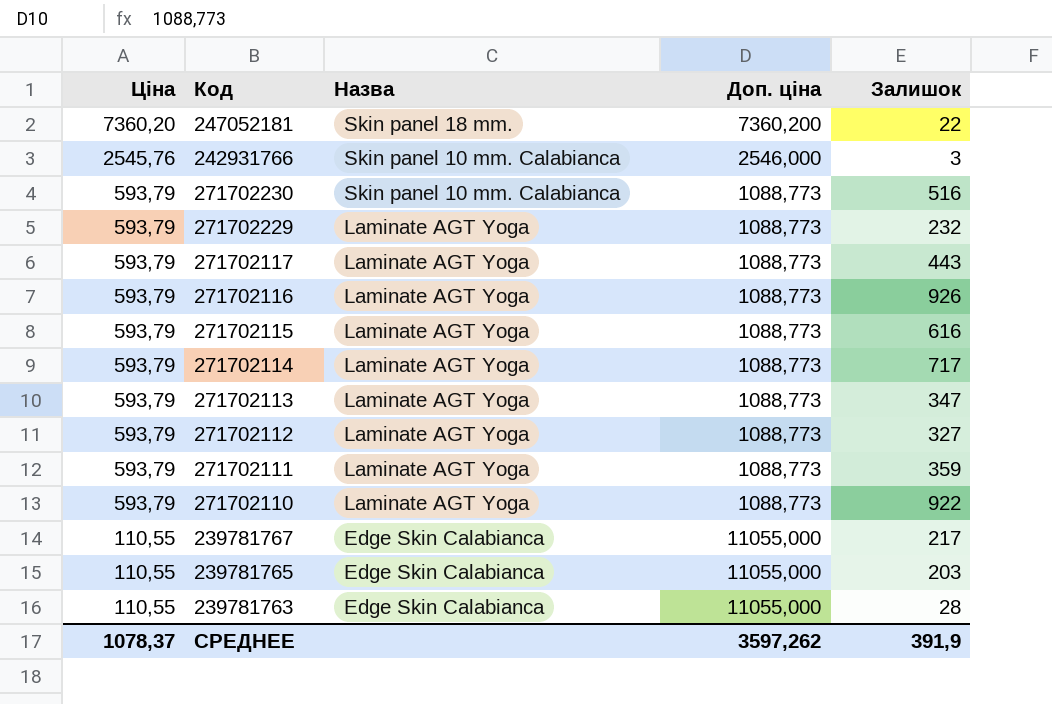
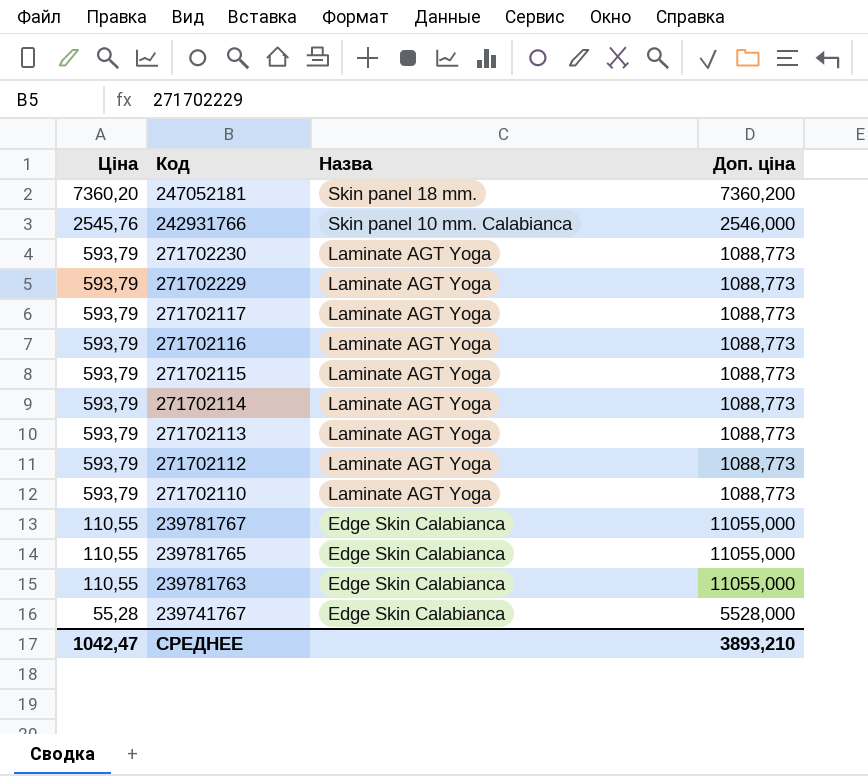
column Залишок | position: 5 -> none
row 271702111: 593,79 | Laminate AGT Yoga | 1088,773 | 359 -> none
271702230 | Назва: Skin panel 10 mm. Calabianca -> Laminate AGT Yoga
row 239741767: none -> 55,28 | Edge Skin Calabianca | 5528,000
СРЕДНЕЕ | Ціна: 1078,37 -> 1042,47
СРЕДНЕЕ | Доп. ціна: 3597,262 -> 3893,210

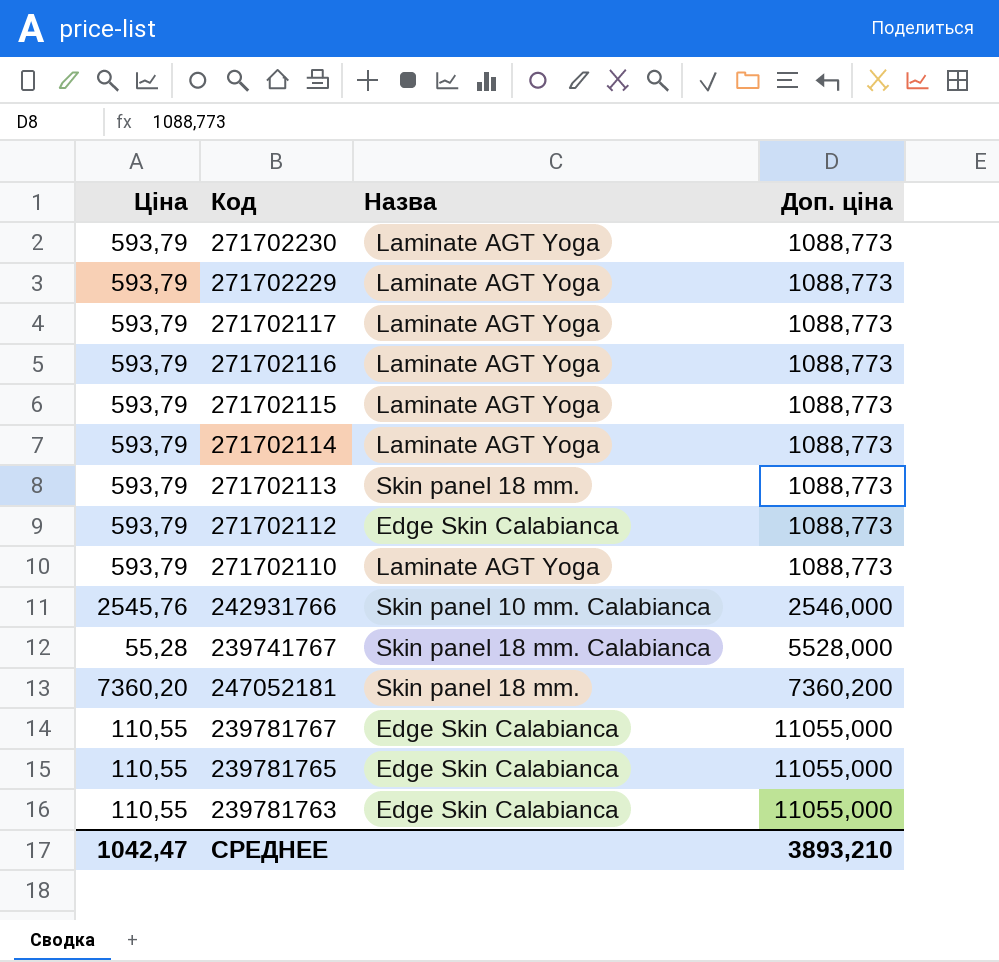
row order: Ціна descending -> Доп. ціна ascending
271702113 | Назва: Laminate AGT Yoga -> Skin panel 18 mm.
271702112 | Назва: Laminate AGT Yoga -> Edge Skin Calabianca
239741767 | Назва: Edge Skin Calabianca -> Skin panel 18 mm. Calabianca

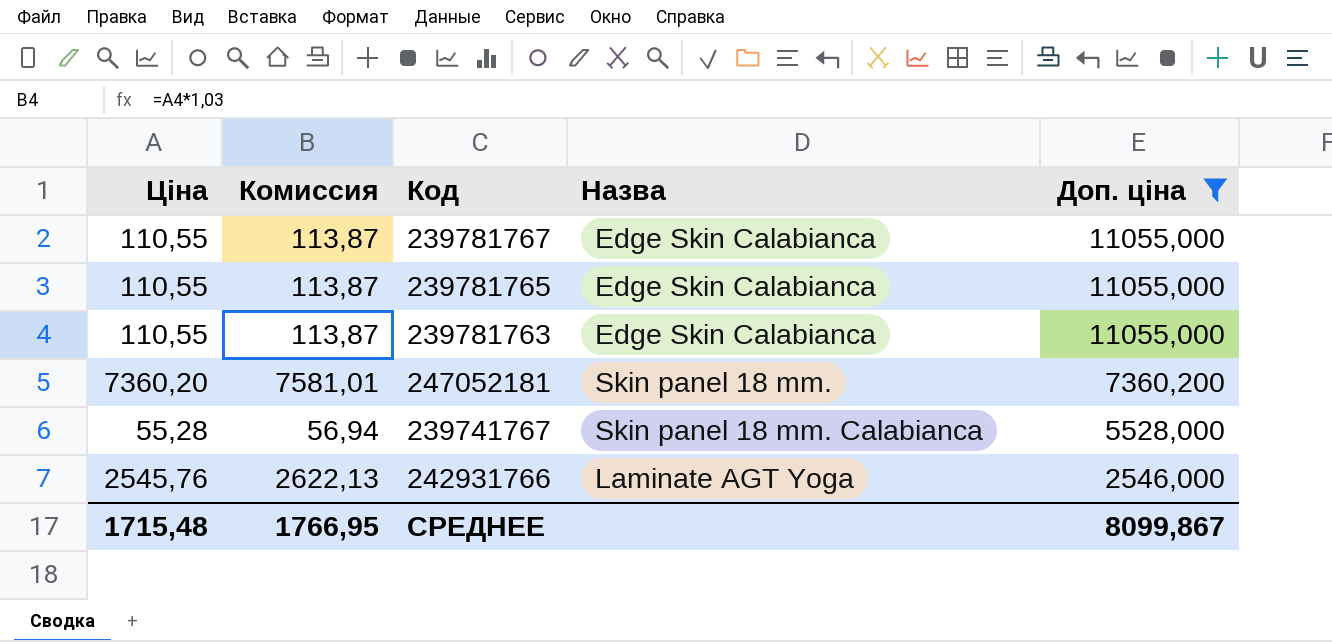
filter: none -> Доп. ціна != 1088,773
row order: Доп. ціна ascending -> Доп. ціна descending
column Комиссия | formula: none -> [Ціна] * 1,03
242931766 | Назва: Skin panel 10 mm. Calabianca -> Laminate AGT Yoga
СРЕДНЕЕ | Ціна: 1042,47 -> 1715,48
СРЕДНЕЕ | Доп. ціна: 3893,210 -> 8099,867

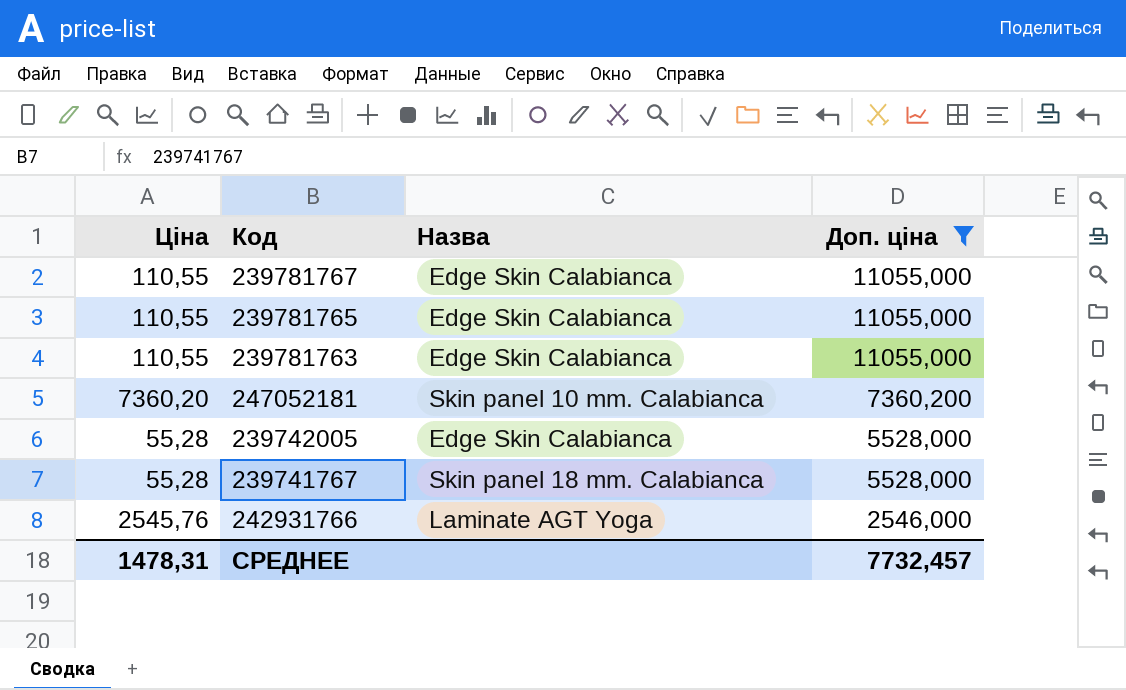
column Комиссия | formula: [Ціна] * 1,03 -> none
247052181 | Назва: Skin panel 18 mm. -> Skin panel 10 mm. Calabianca
row 239742005: none -> 55,28 | Edge Skin Calabianca | 5528,000
СРЕДНЕЕ | Ціна: 1715,48 -> 1478,31
СРЕДНЕЕ | Доп. ціна: 8099,867 -> 7732,457

